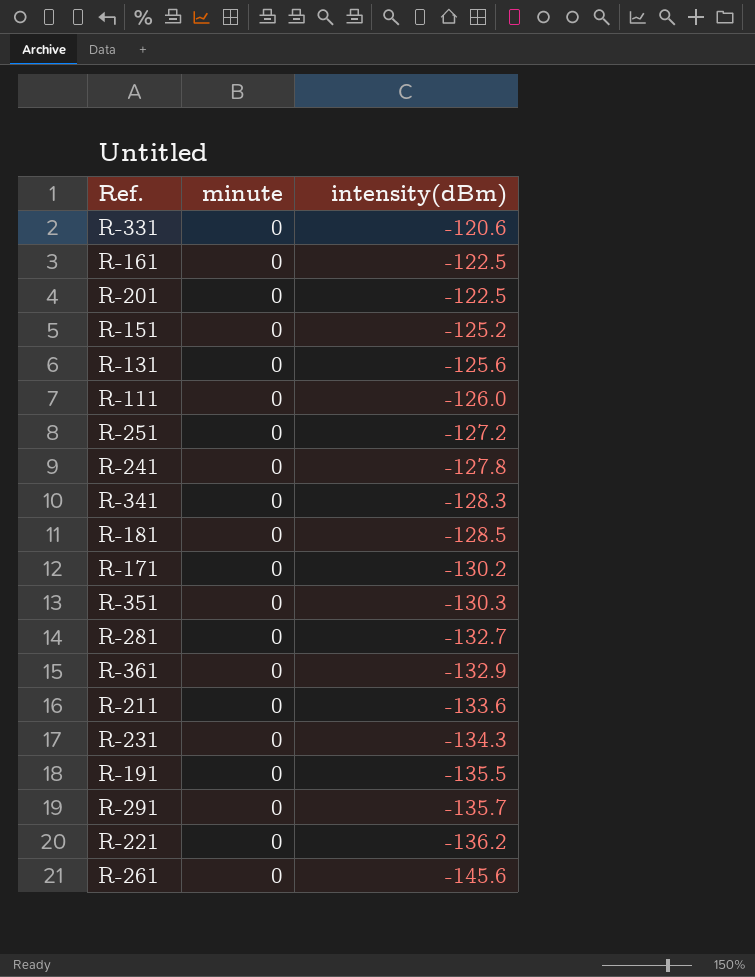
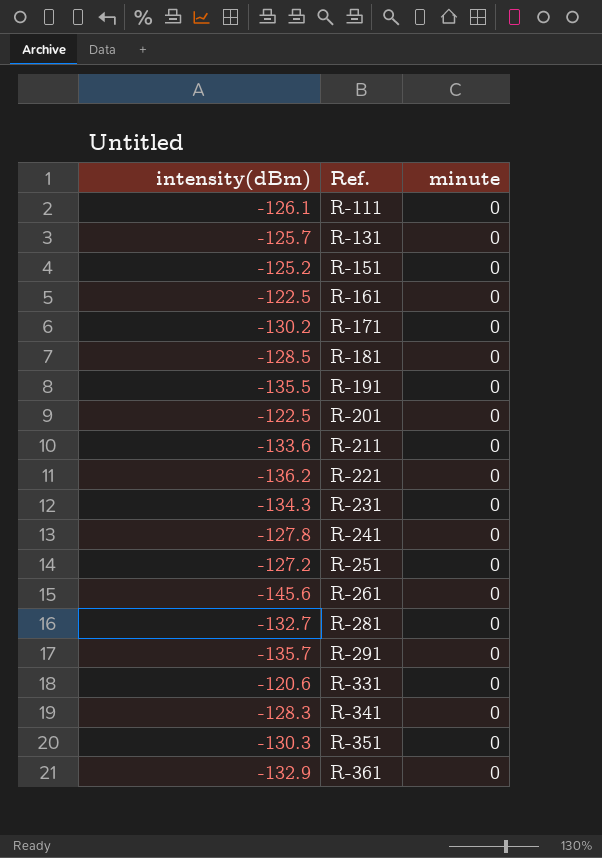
row order: intensity(dBm) descending -> Ref. ascending
column intensity(dBm) | position: 3 -> 1
R-111 | intensity(dBm): -126.0 -> -126.1
R-131 | intensity(dBm): -125.6 -> -125.7

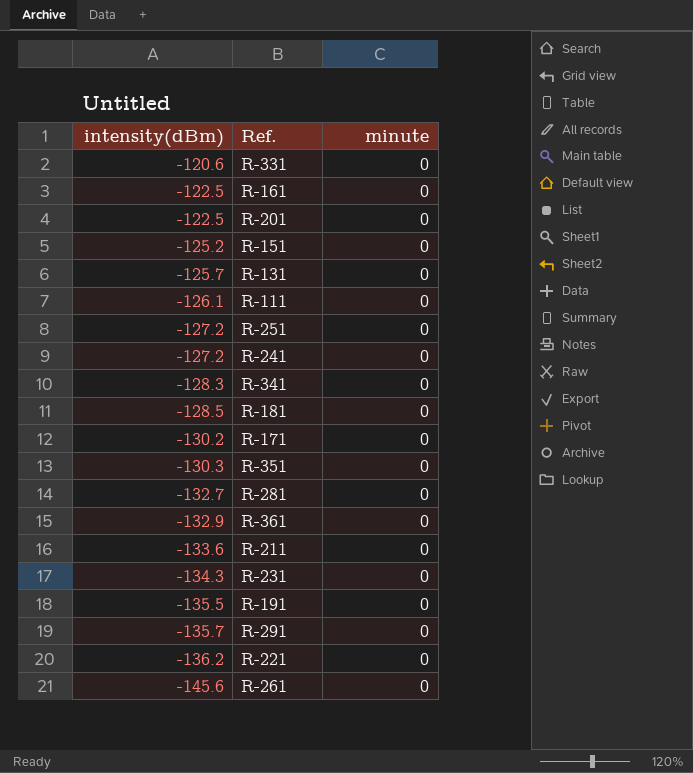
row order: Ref. ascending -> intensity(dBm) descending
R-241 | intensity(dBm): -127.8 -> -127.2

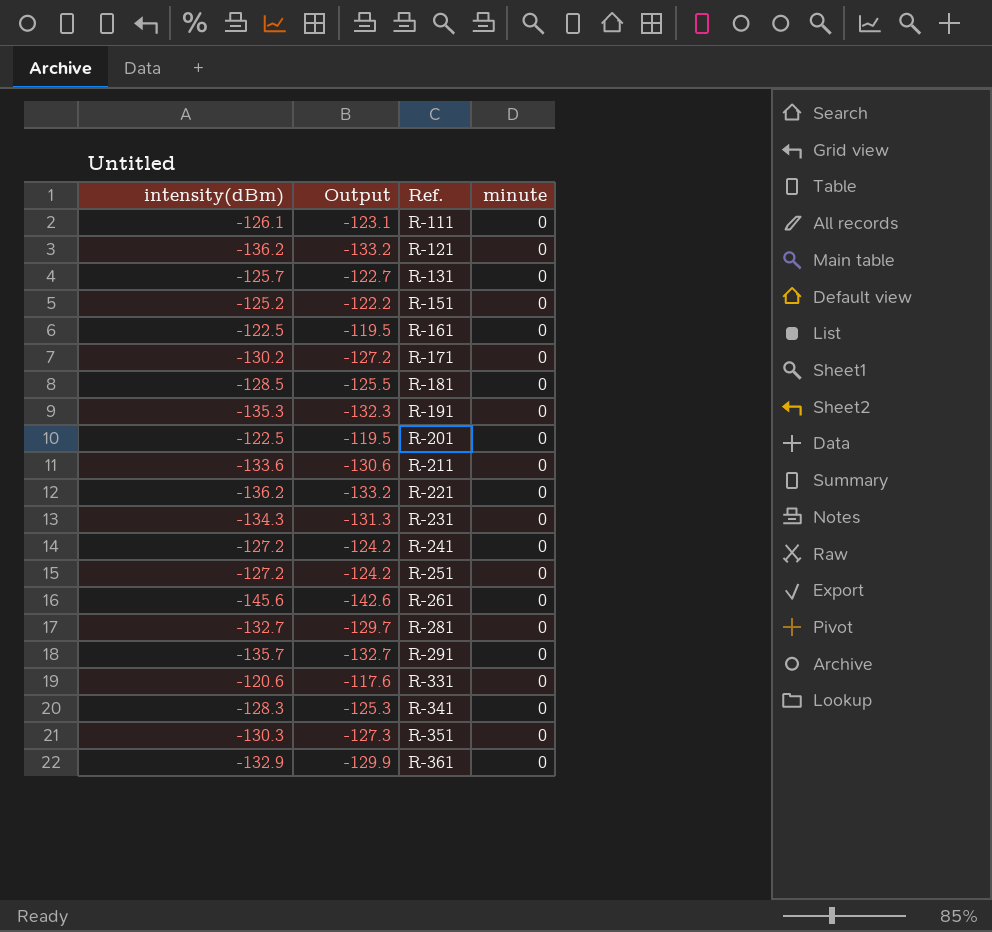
row order: intensity(dBm) descending -> Ref. ascending
column Output | formula: none -> [intensity(dBm)] + 3
row R-121: none -> -136.2 | -133.2 | 0
R-191 | intensity(dBm): -135.5 -> -135.3

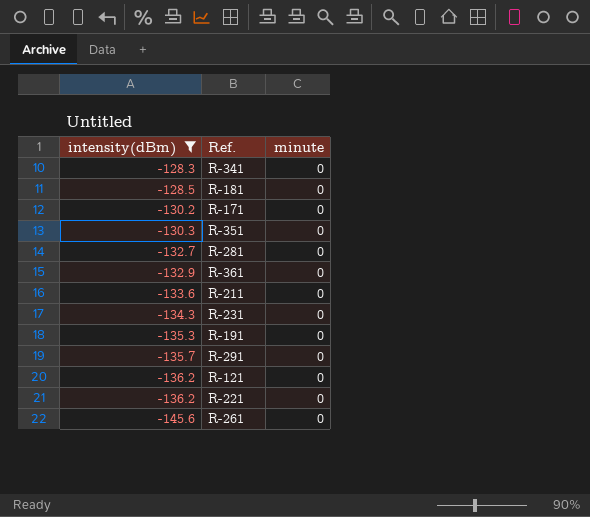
filter: none -> intensity(dBm) <= -128.3
row order: Ref. ascending -> intensity(dBm) descending
column Output | formula: [intensity(dBm)] + 3 -> none

